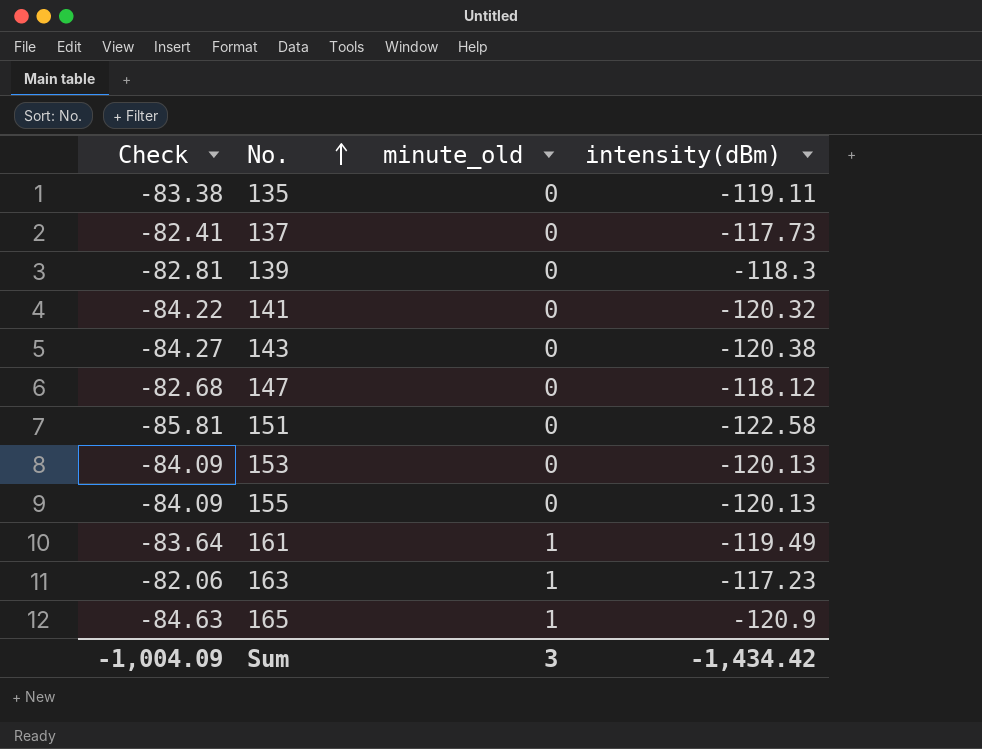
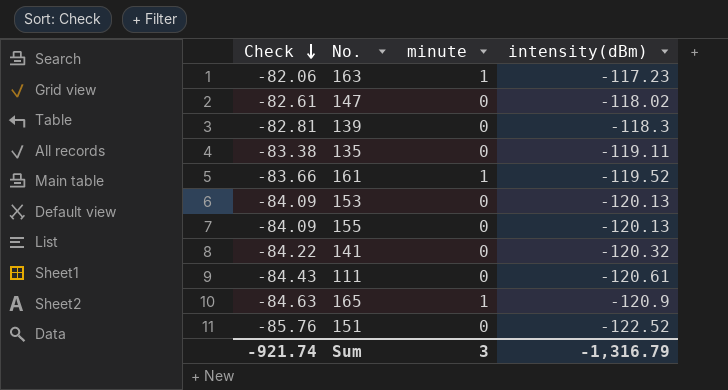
row order: No. ascending -> Check descending
column name: minute_old -> minute
row 137: -82.41 | 0 | -117.73 -> none
row 143: -84.27 | 0 | -120.38 -> none
147 | Check: -82.68 -> -82.61
147 | intensity(dBm): -118.12 -> -118.02
161 | Check: -83.64 -> -83.66
161 | intensity(dBm): -119.49 -> -119.52
row 111: none -> -84.43 | 0 | -120.61
151 | Check: -85.81 -> -85.76
151 | intensity(dBm): -122.58 -> -122.52
Sum | Check: -1,004.09 -> -921.74
Sum | intensity(dBm): -1,434.42 -> -1,316.79

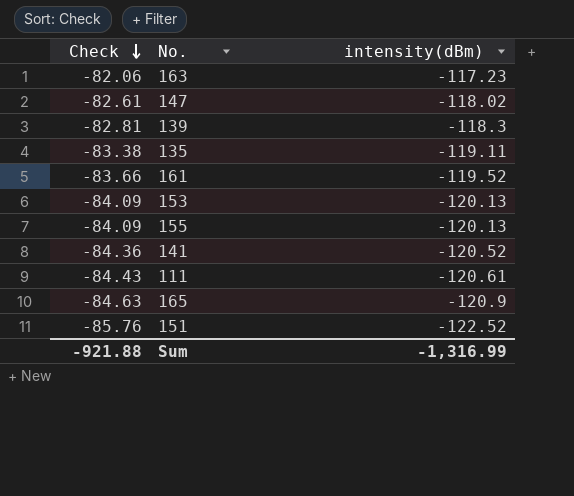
column minute | position: 3 -> none
141 | Check: -84.22 -> -84.36
141 | intensity(dBm): -120.32 -> -120.52
Sum | Check: -921.74 -> -921.88
Sum | intensity(dBm): -1,316.79 -> -1,316.99

